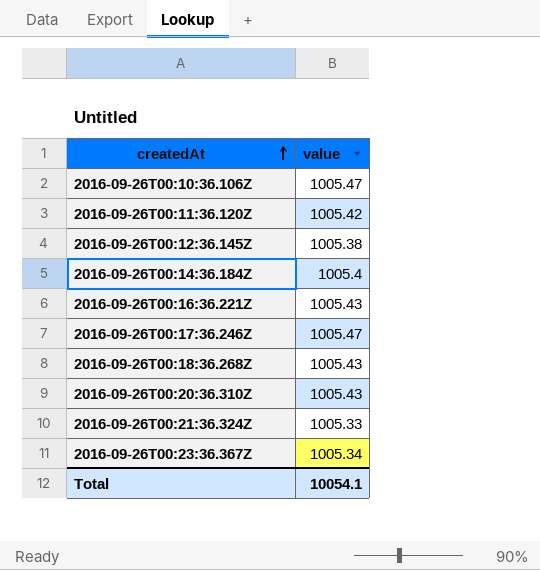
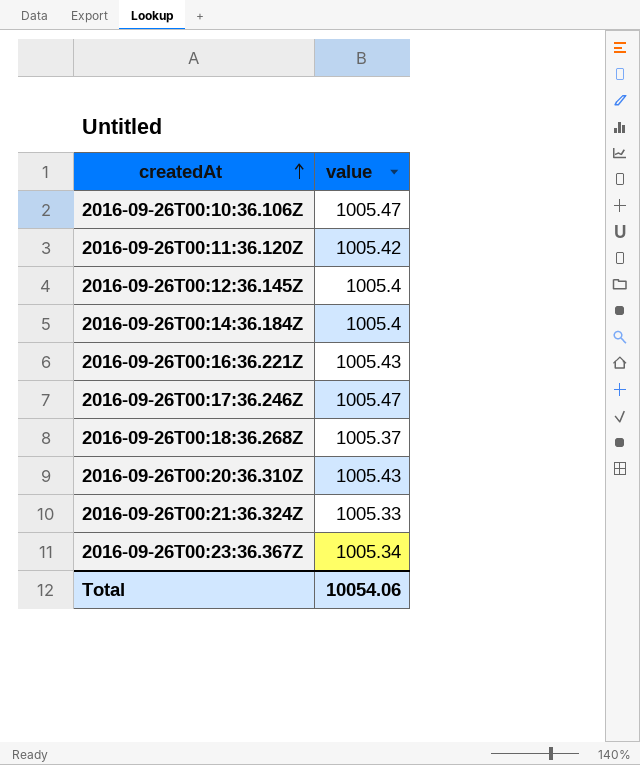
2016-09-26T00:12:36.145Z | value: 1005.38 -> 1005.4
2016-09-26T00:18:36.268Z | value: 1005.43 -> 1005.37
Total | value: 10054.1 -> 10054.06

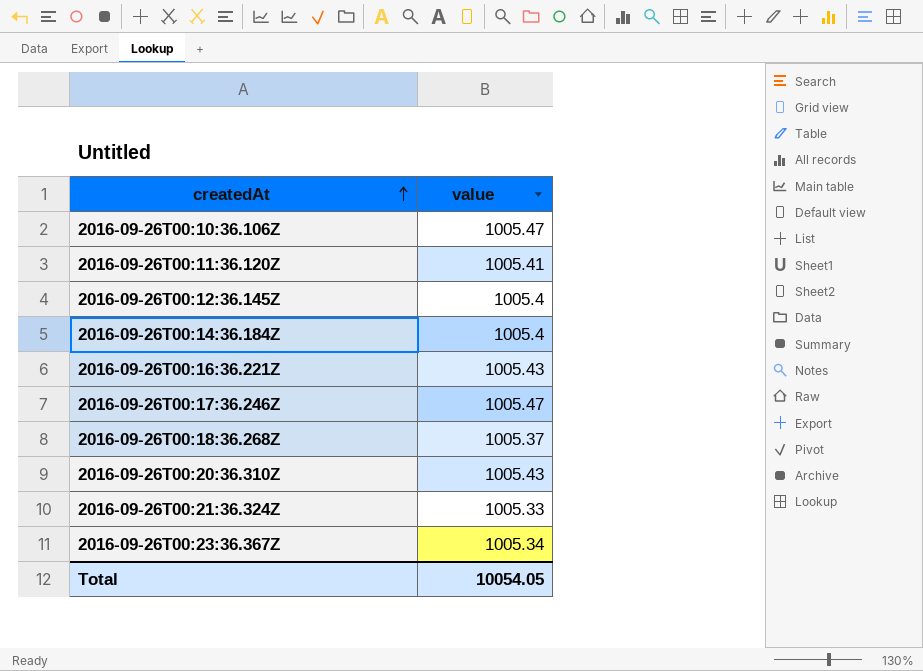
2016-09-26T00:11:36.120Z | value: 1005.42 -> 1005.41
Total | value: 10054.06 -> 10054.05

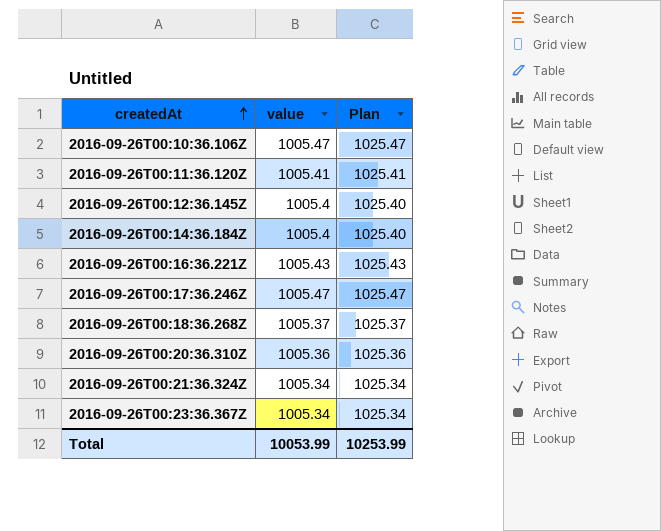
column Plan | formula: none -> [value] + 20
2016-09-26T00:20:36.310Z | value: 1005.43 -> 1005.36
2016-09-26T00:21:36.324Z | value: 1005.33 -> 1005.34
Total | value: 10054.05 -> 10053.99

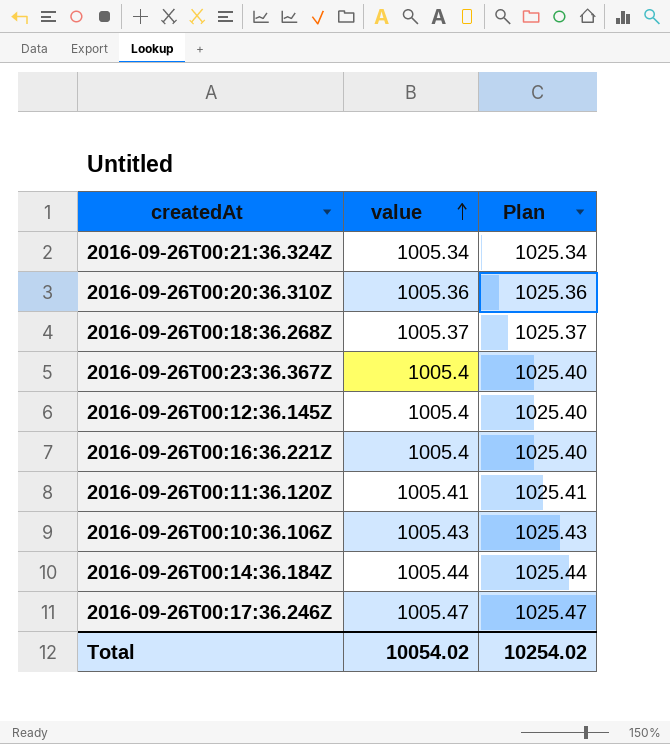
row order: createdAt ascending -> value ascending
2016-09-26T00:23:36.367Z | value: 1005.34 -> 1005.4
2016-09-26T00:23:36.367Z | Plan: 1025.34 -> 1025.40
2016-09-26T00:16:36.221Z | value: 1005.43 -> 1005.4
2016-09-26T00:16:36.221Z | Plan: 1025.43 -> 1025.40
2016-09-26T00:10:36.106Z | value: 1005.47 -> 1005.43
2016-09-26T00:10:36.106Z | Plan: 1025.47 -> 1025.43
2016-09-26T00:14:36.184Z | value: 1005.4 -> 1005.44
2016-09-26T00:14:36.184Z | Plan: 1025.40 -> 1025.44
Total | value: 10053.99 -> 10054.02
Total | Plan: 10253.99 -> 10254.02

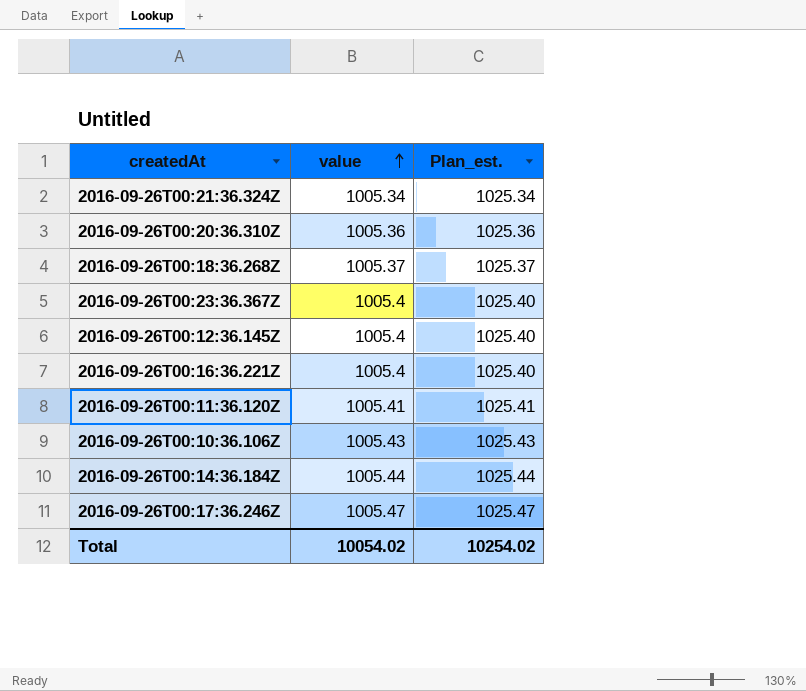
column name: Plan -> Plan_est.

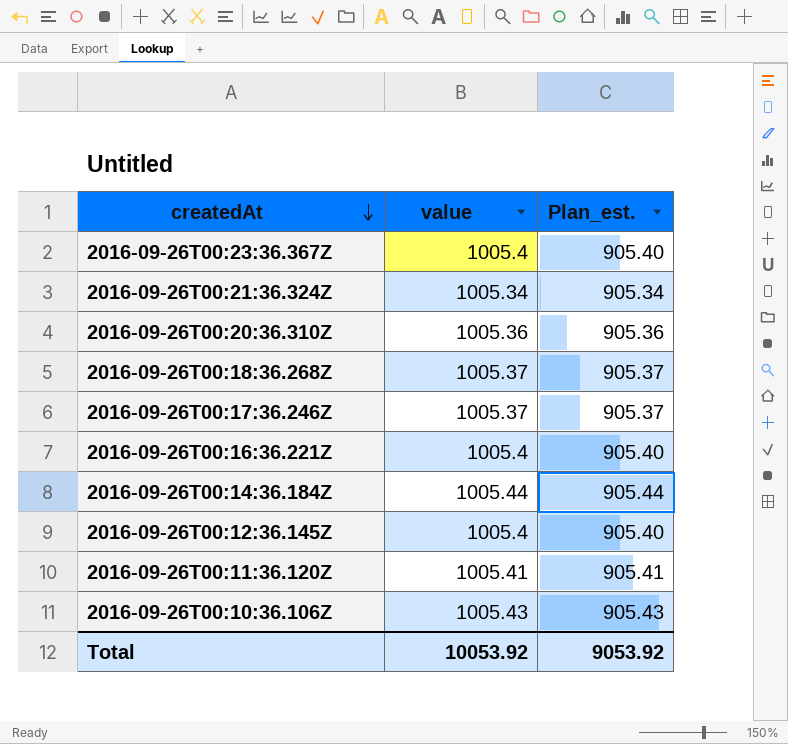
row order: value ascending -> createdAt descending
column Plan_est. | formula: [value] + 20 -> [value] - 100
2016-09-26T00:17:36.246Z | value: 1005.47 -> 1005.37
Total | value: 10054.02 -> 10053.92
Total | Plan_est.: 10254.02 -> 9053.92

